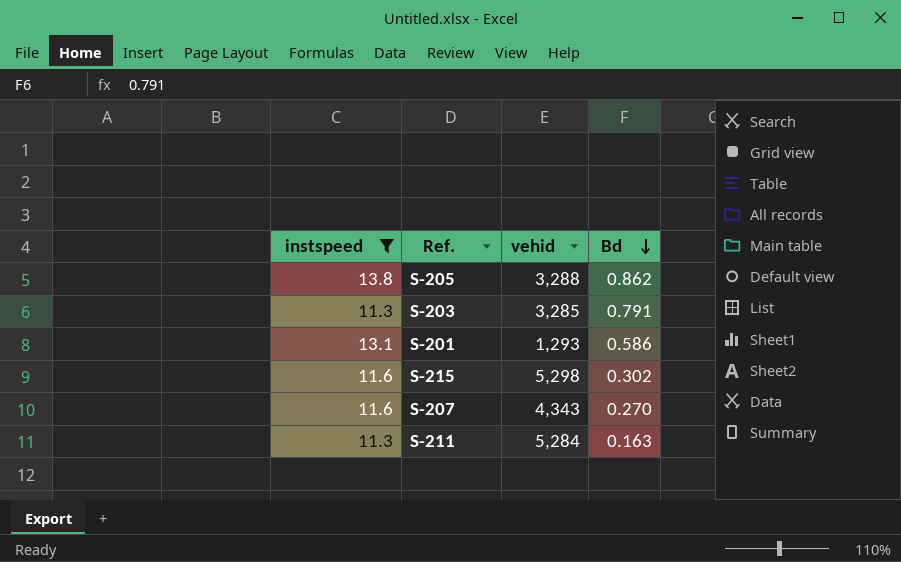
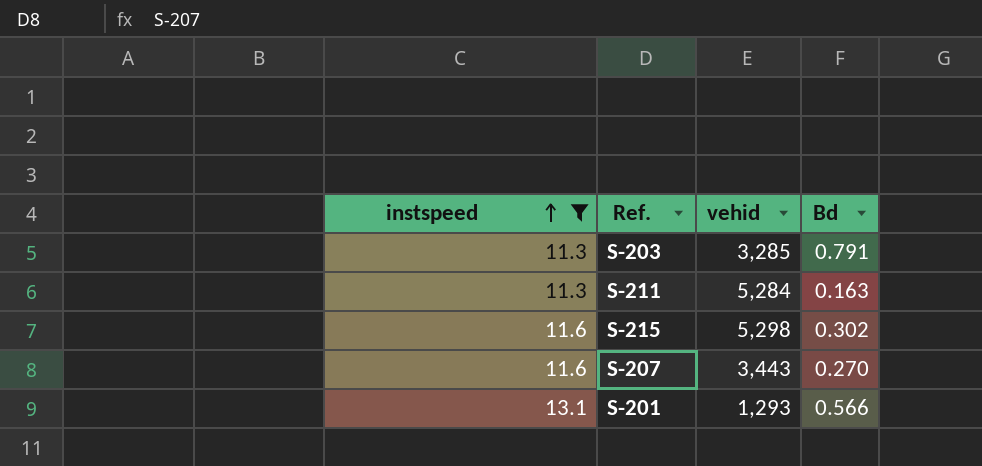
row order: Bd descending -> instspeed ascending
row S-205: 13.8 | 3,288 | 0.862 -> none
S-207 | vehid: 4,343 -> 3,443
S-201 | Bd: 0.586 -> 0.566

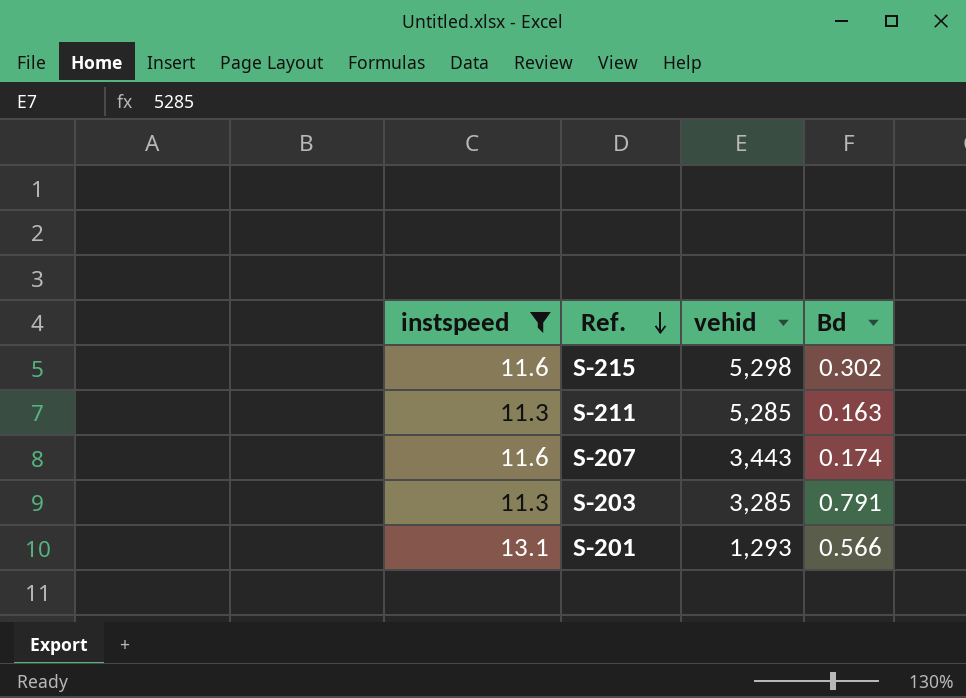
row order: instspeed ascending -> Ref. descending
S-211 | vehid: 5,284 -> 5,285
S-207 | Bd: 0.270 -> 0.174

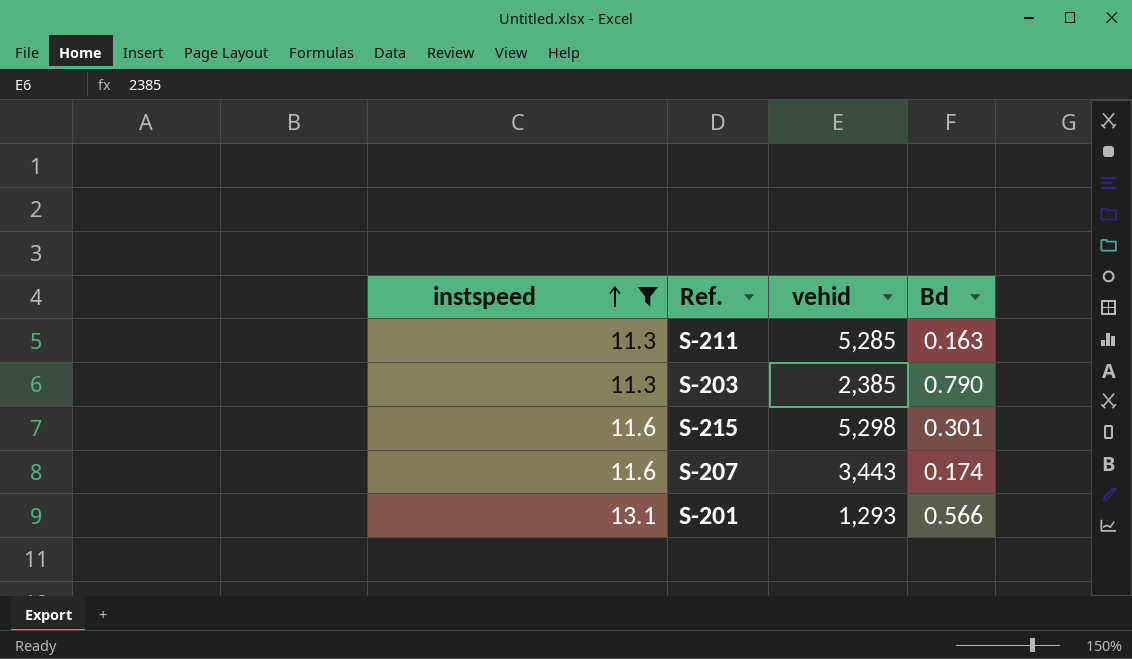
row order: Ref. descending -> instspeed ascending
S-203 | vehid: 3,285 -> 2,385
S-203 | Bd: 0.791 -> 0.790
S-215 | Bd: 0.302 -> 0.301

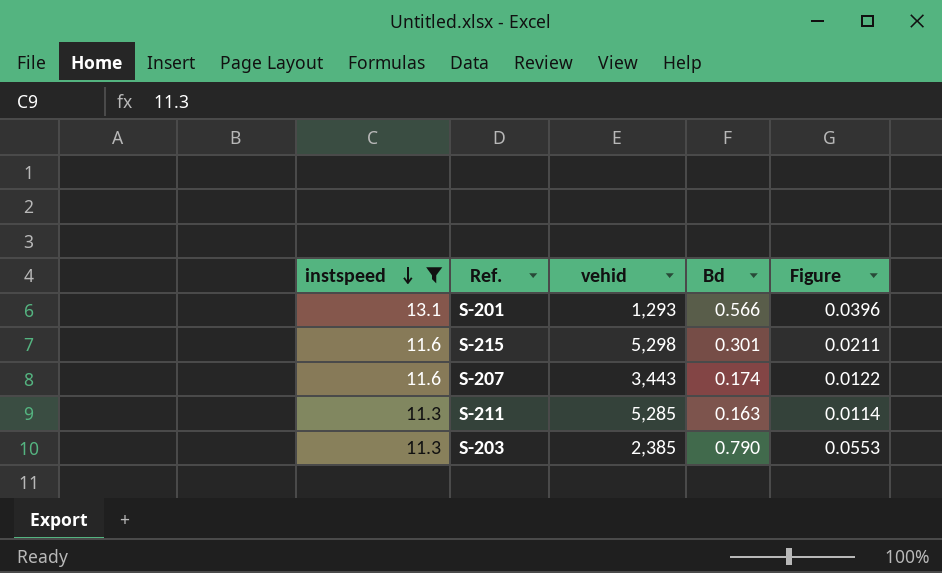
row order: instspeed ascending -> instspeed descending
column Figure | formula: none -> [Bd] * 0.07

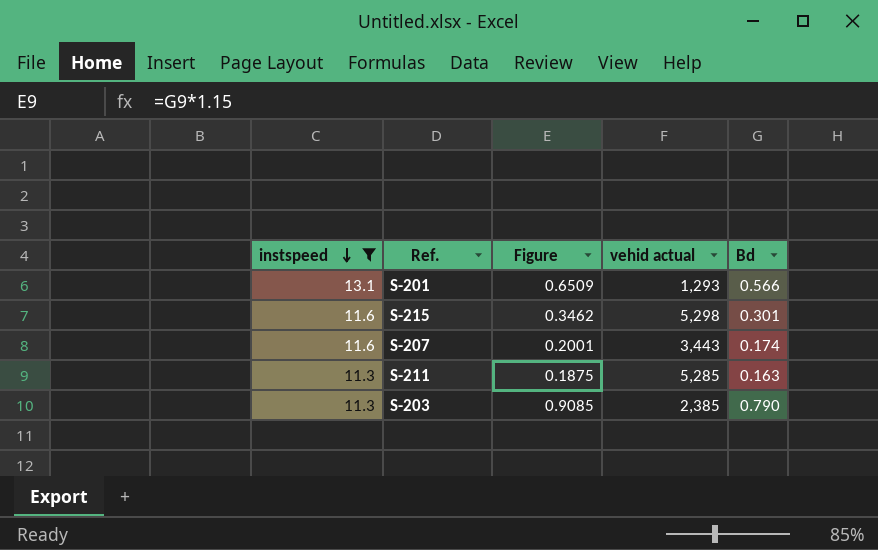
column Figure | formula: [Bd] * 0.07 -> [Bd] * 1.15
column Figure | position: 5 -> 3
column name: vehid -> vehid actual

